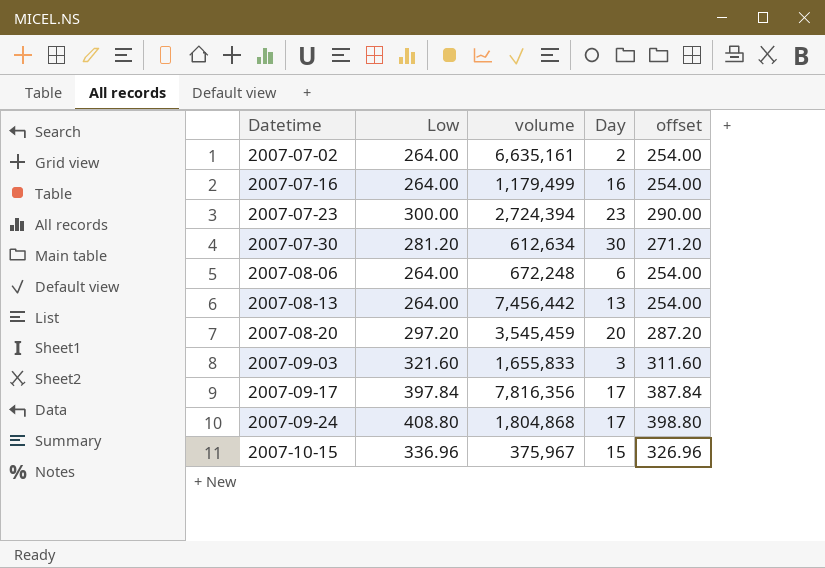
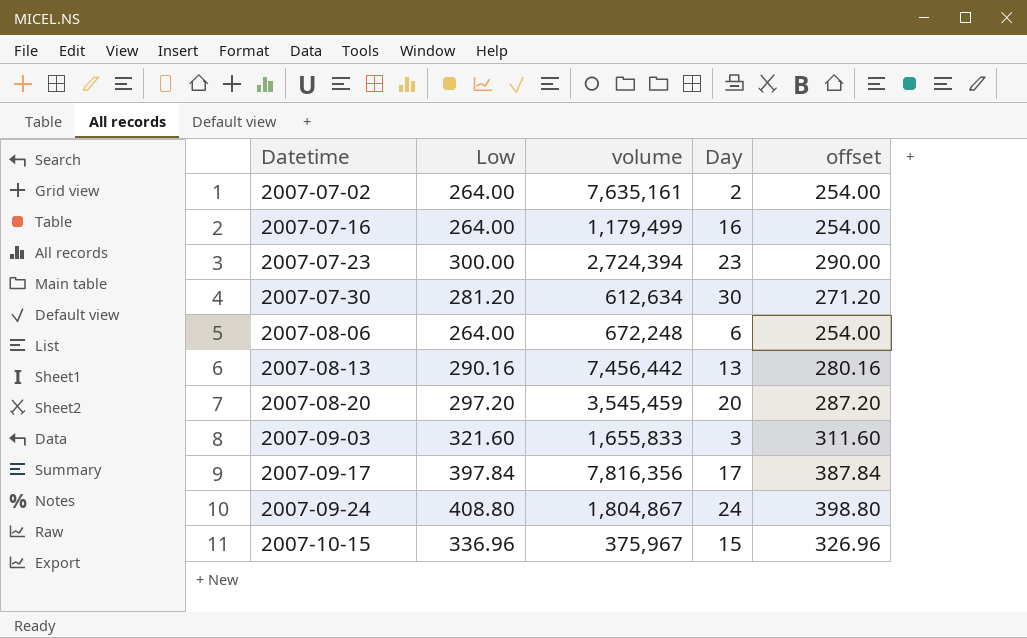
2007-07-02 | volume: 6,635,161 -> 7,635,161
2007-08-13 | Low: 264.00 -> 290.16
2007-08-13 | offset: 254.00 -> 280.16
2007-09-24 | volume: 1,804,868 -> 1,804,867
2007-09-24 | Day: 17 -> 24

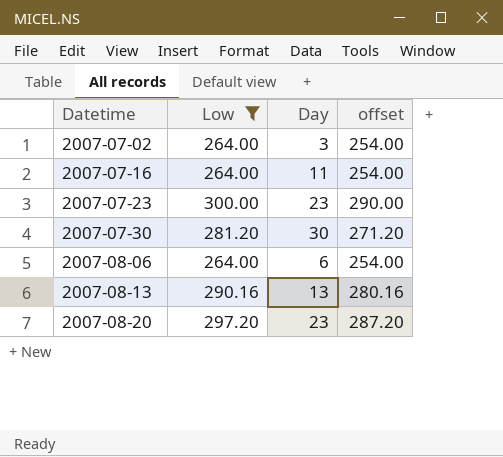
filter: none -> Low <= 300.00
column volume | position: 3 -> none
2007-07-02 | Day: 2 -> 3
2007-07-16 | Day: 16 -> 11
2007-08-20 | Day: 20 -> 23

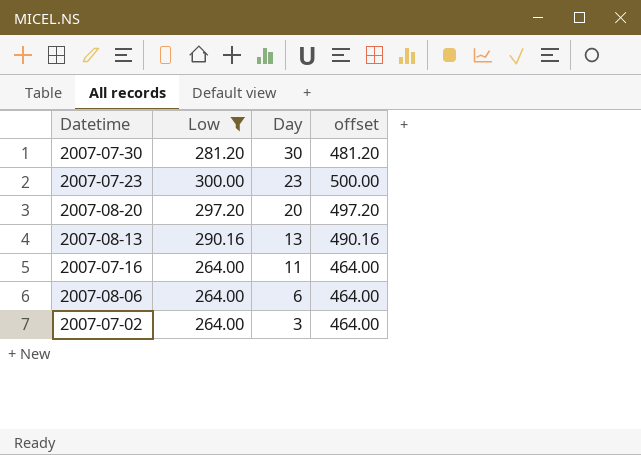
row order: Datetime ascending -> Day descending
column offset | formula: [Low] - 10 -> [Low] + 200
2007-08-20 | Day: 23 -> 20

